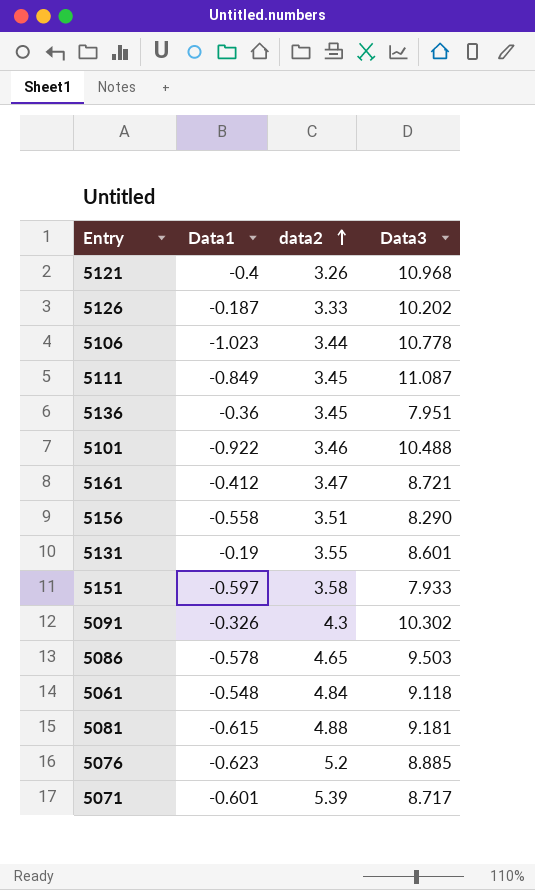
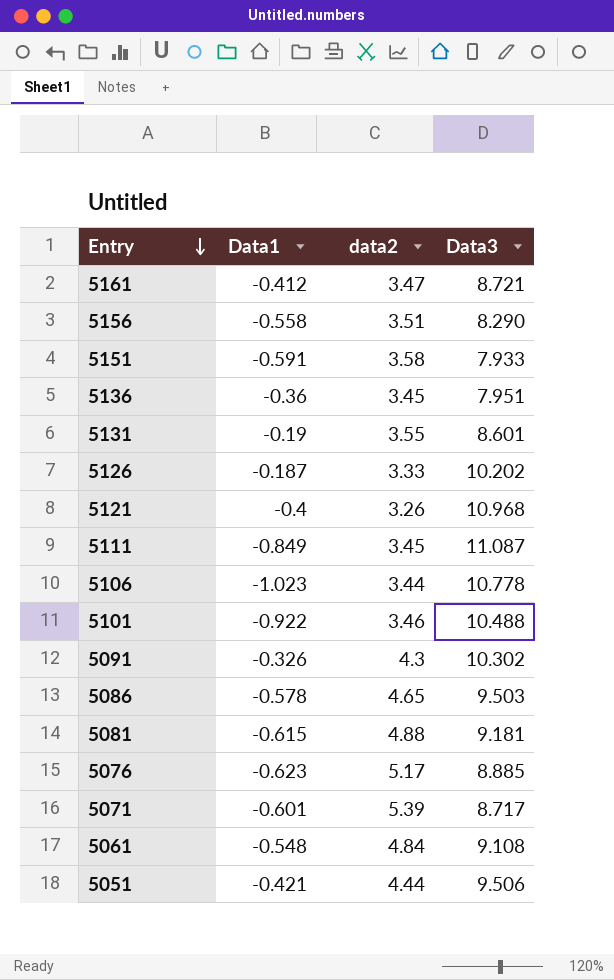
row order: data2 ascending -> Entry descending
5151 | Data1: -0.597 -> -0.591
5076 | data2: 5.2 -> 5.17
5061 | Data3: 9.118 -> 9.108
row 5051: none -> -0.421 | 4.44 | 9.506

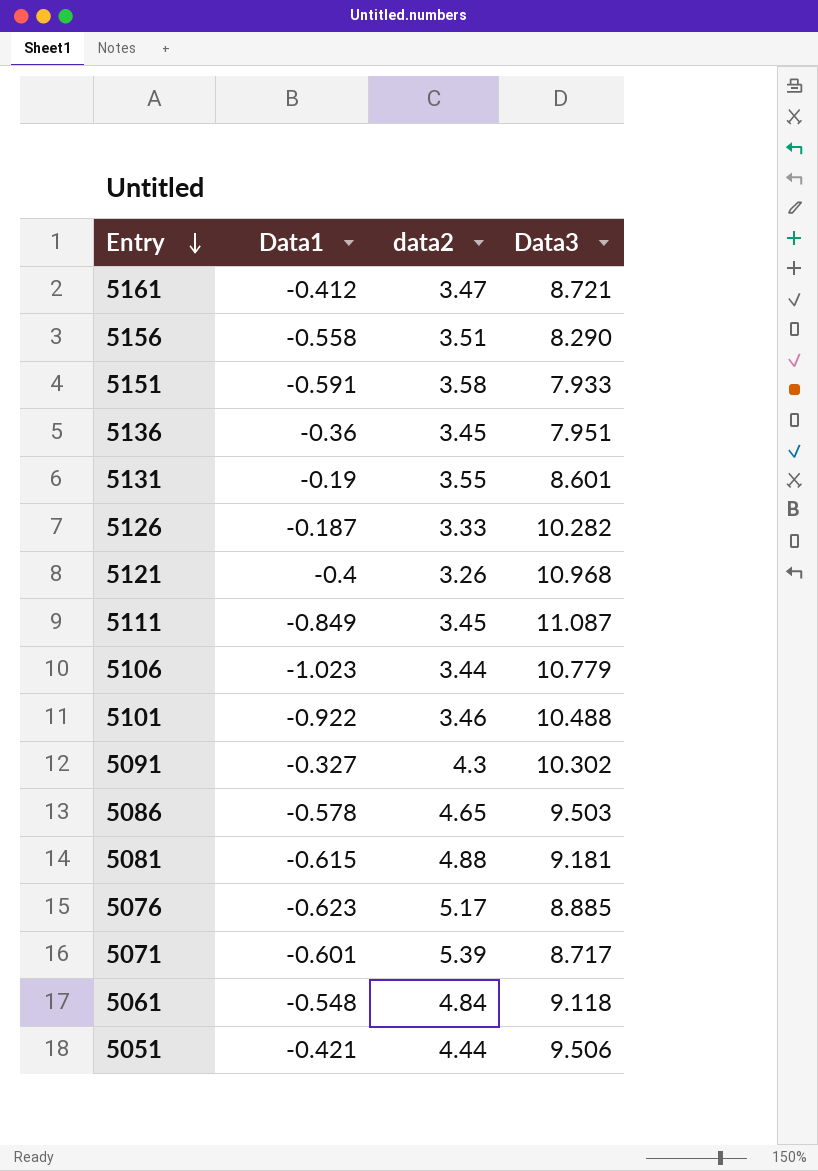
5126 | Data3: 10.202 -> 10.282
5106 | Data3: 10.778 -> 10.779
5091 | Data1: -0.326 -> -0.327
5061 | Data3: 9.108 -> 9.118

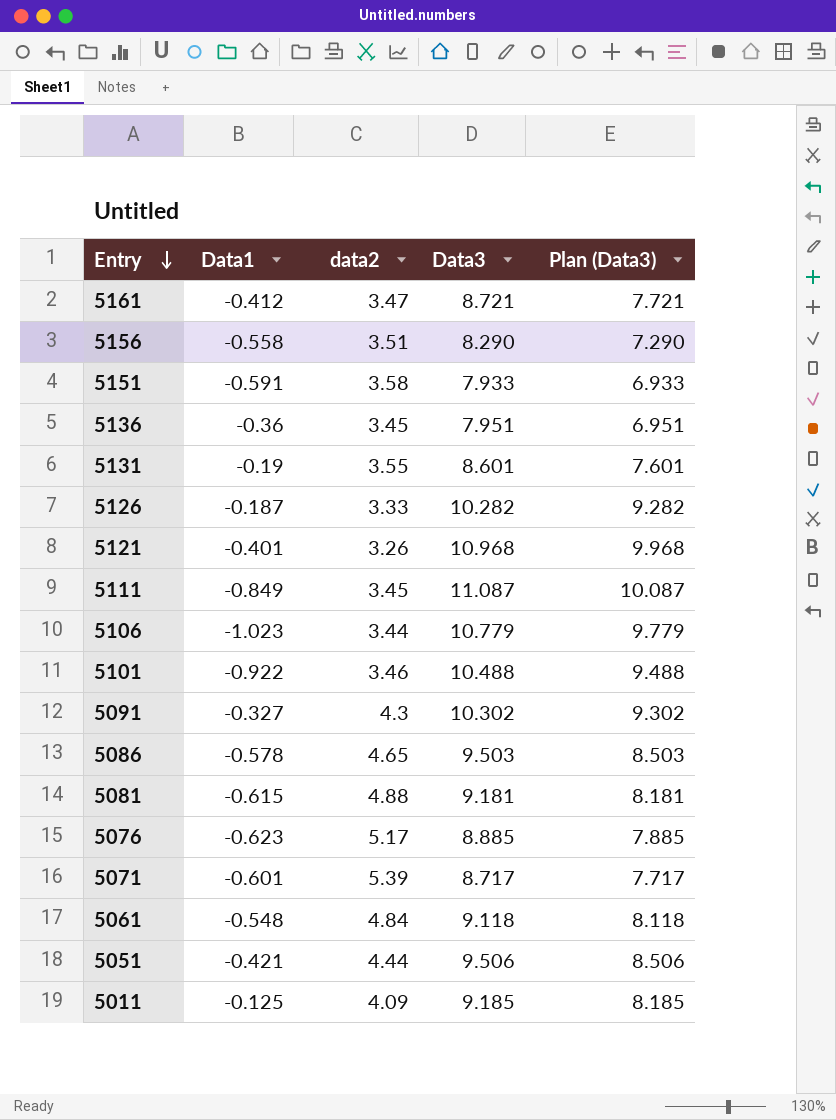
column Plan (Data3) | formula: none -> [Data3] - 1
5121 | Data1: -0.4 -> -0.401
row 5011: none -> -0.125 | 4.09 | 9.185 | 8.185

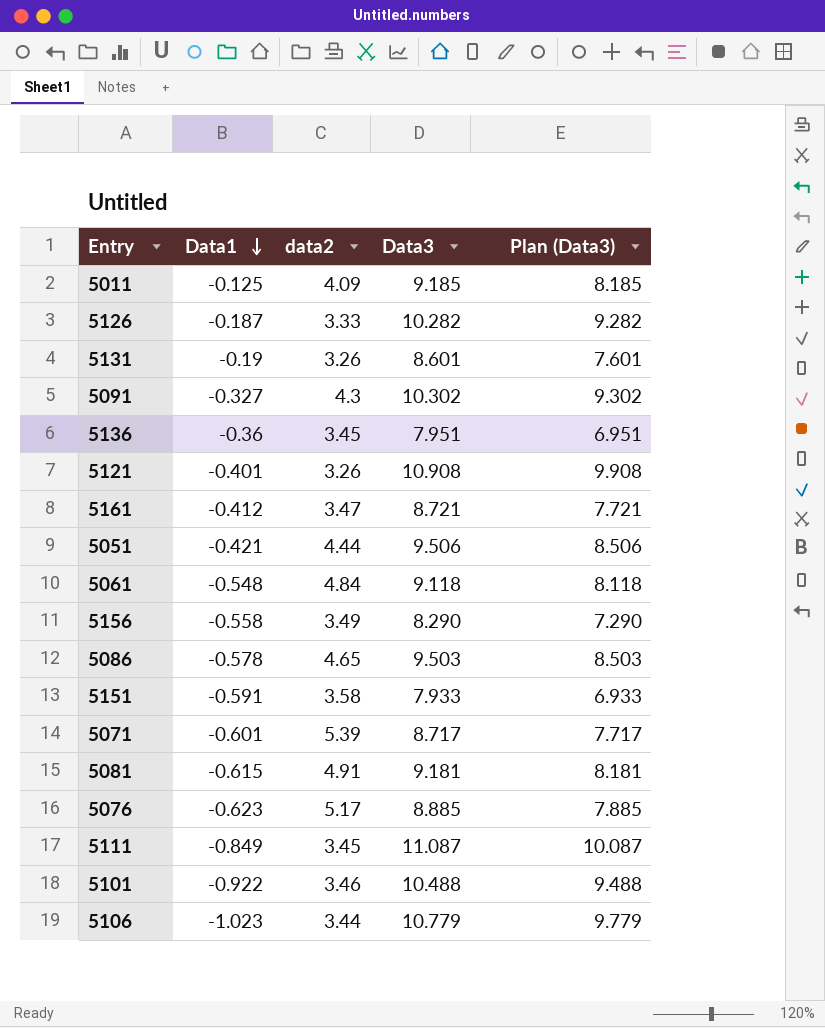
row order: Entry descending -> Data1 descending
5131 | data2: 3.55 -> 3.26
5121 | Data3: 10.968 -> 10.908
5121 | Plan (Data3): 9.968 -> 9.908
5156 | data2: 3.51 -> 3.49
5081 | data2: 4.88 -> 4.91

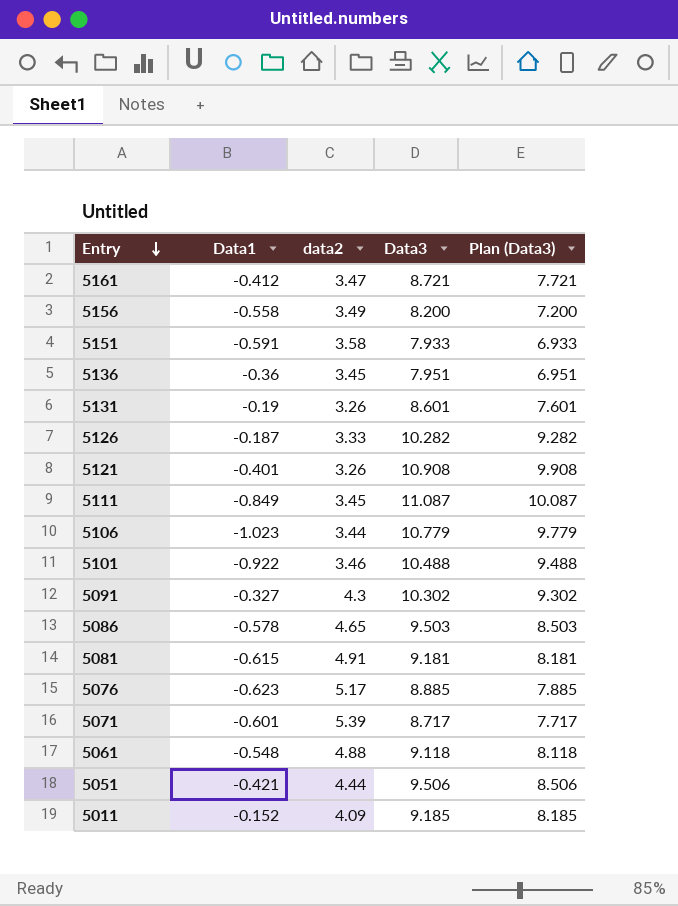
row order: Data1 descending -> Entry descending
5156 | Data3: 8.290 -> 8.200
5156 | Plan (Data3): 7.290 -> 7.200
5061 | data2: 4.84 -> 4.88
5011 | Data1: -0.125 -> -0.152

